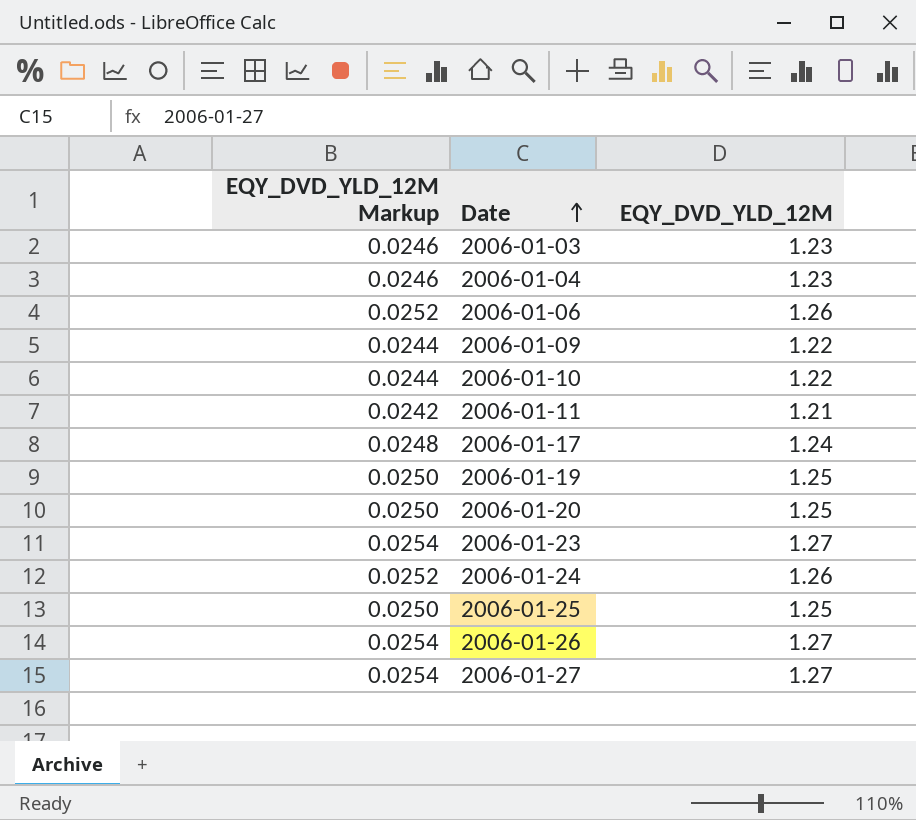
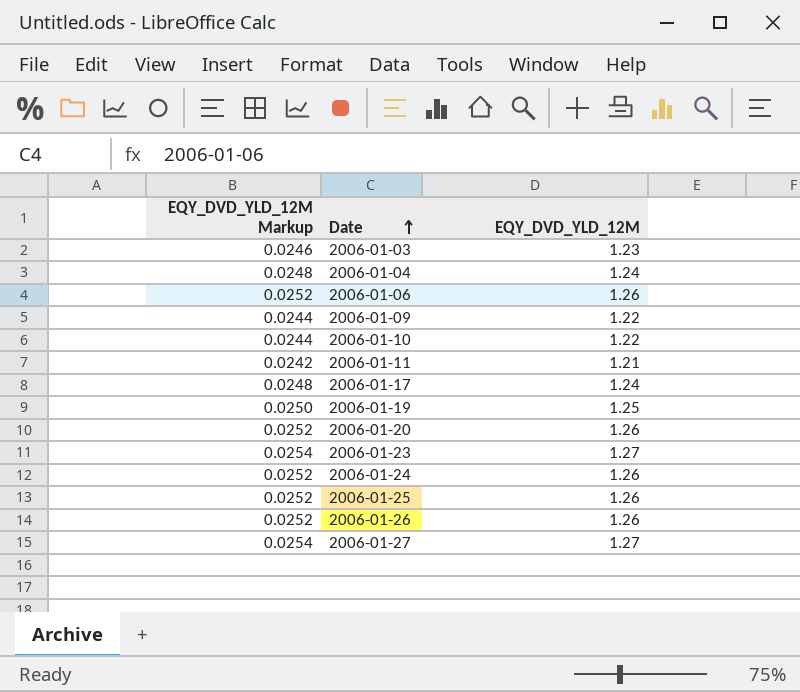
2006-01-04 | EQY_DVD_YLD_12M Markup: 0.0246 -> 0.0248
2006-01-04 | EQY_DVD_YLD_12M: 1.23 -> 1.24
2006-01-20 | EQY_DVD_YLD_12M Markup: 0.0250 -> 0.0252
2006-01-20 | EQY_DVD_YLD_12M: 1.25 -> 1.26
2006-01-25 | EQY_DVD_YLD_12M Markup: 0.0250 -> 0.0252
2006-01-25 | EQY_DVD_YLD_12M: 1.25 -> 1.26
2006-01-26 | EQY_DVD_YLD_12M Markup: 0.0254 -> 0.0252
2006-01-26 | EQY_DVD_YLD_12M: 1.27 -> 1.26

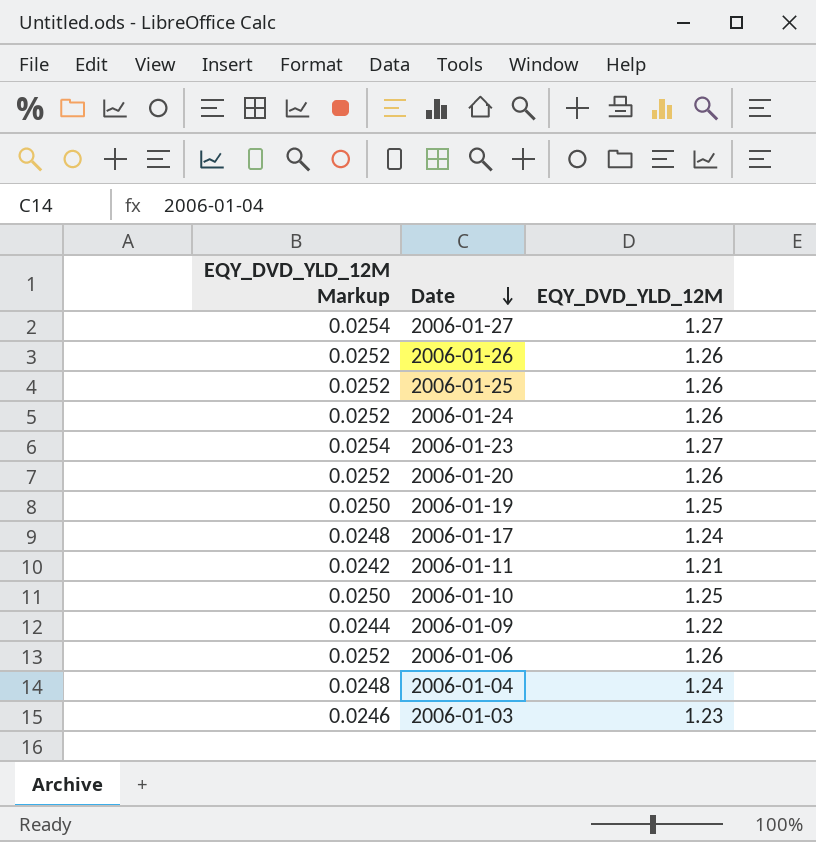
row order: Date ascending -> Date descending
2006-01-10 | EQY_DVD_YLD_12M Markup: 0.0244 -> 0.0250
2006-01-10 | EQY_DVD_YLD_12M: 1.22 -> 1.25

